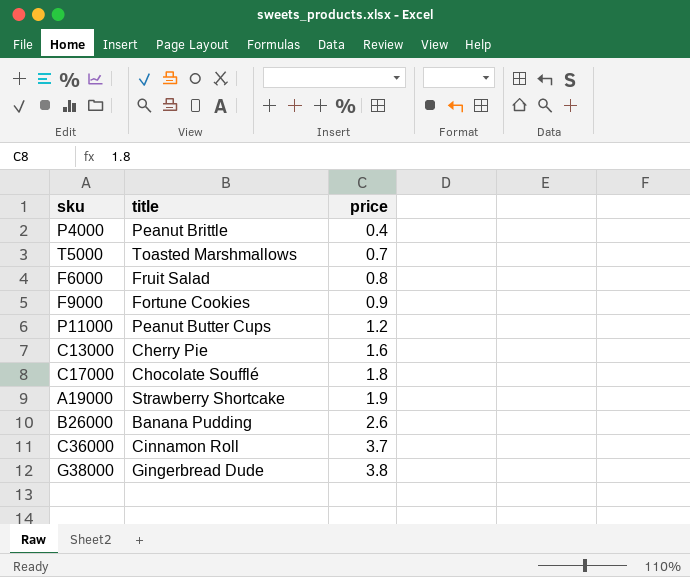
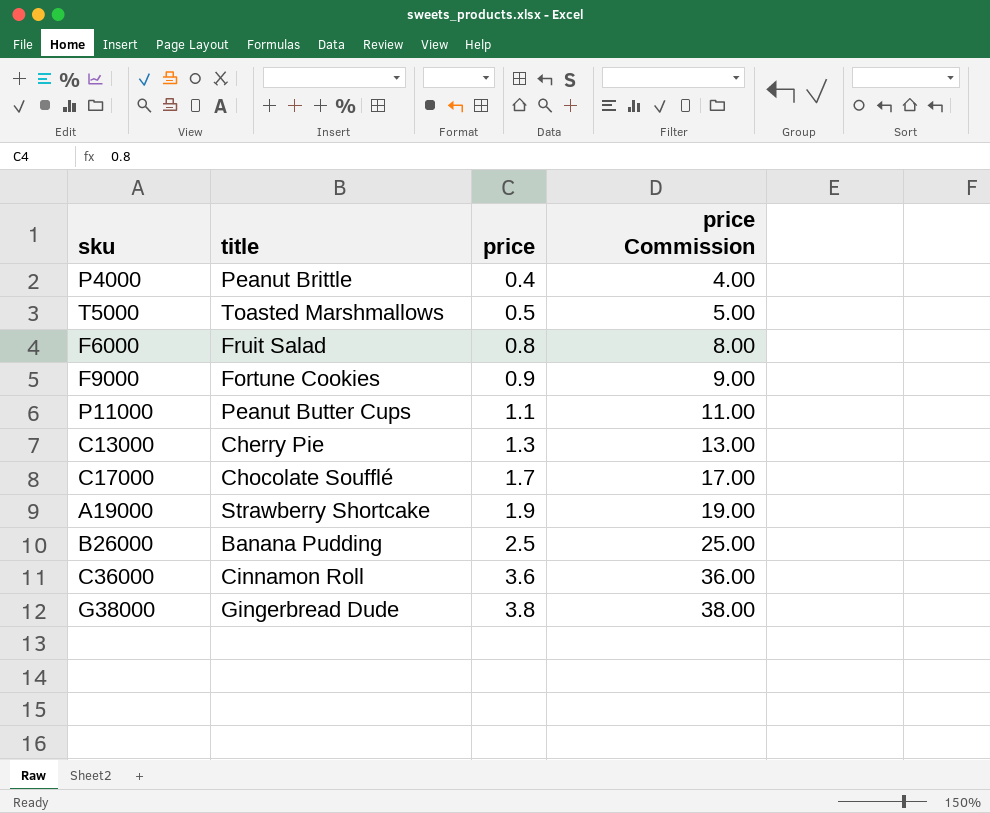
column price Commission | formula: none -> [price] * 10
T5000 | price: 0.7 -> 0.5
P11000 | price: 1.2 -> 1.1
C13000 | price: 1.6 -> 1.3
C17000 | price: 1.8 -> 1.7
B26000 | price: 2.6 -> 2.5
C36000 | price: 3.7 -> 3.6

